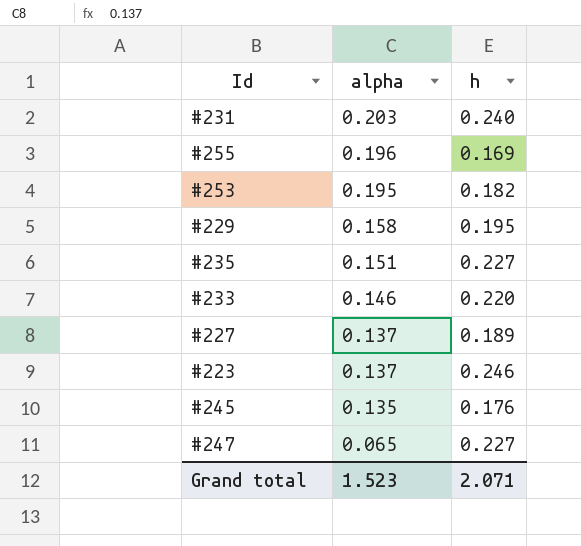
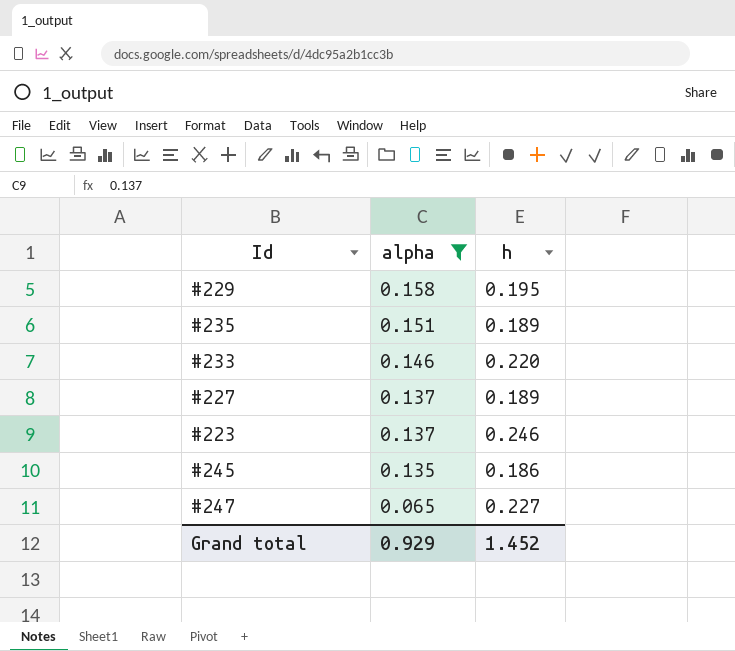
filter: none -> alpha <= 0.158
#235 | h: 0.227 -> 0.189
#245 | h: 0.176 -> 0.186
Grand total | alpha: 1.523 -> 0.929
Grand total | h: 2.071 -> 1.452

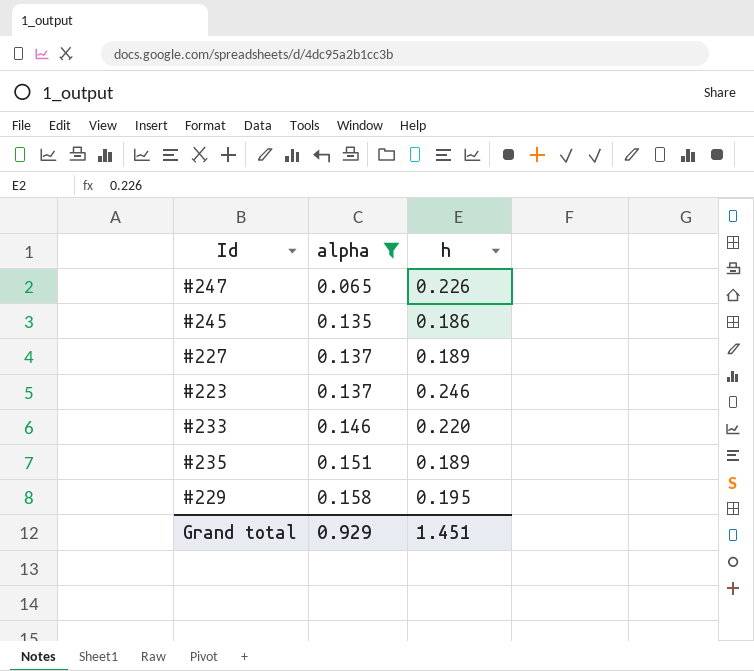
row order: alpha descending -> alpha ascending
#247 | h: 0.227 -> 0.226
Grand total | h: 1.452 -> 1.451

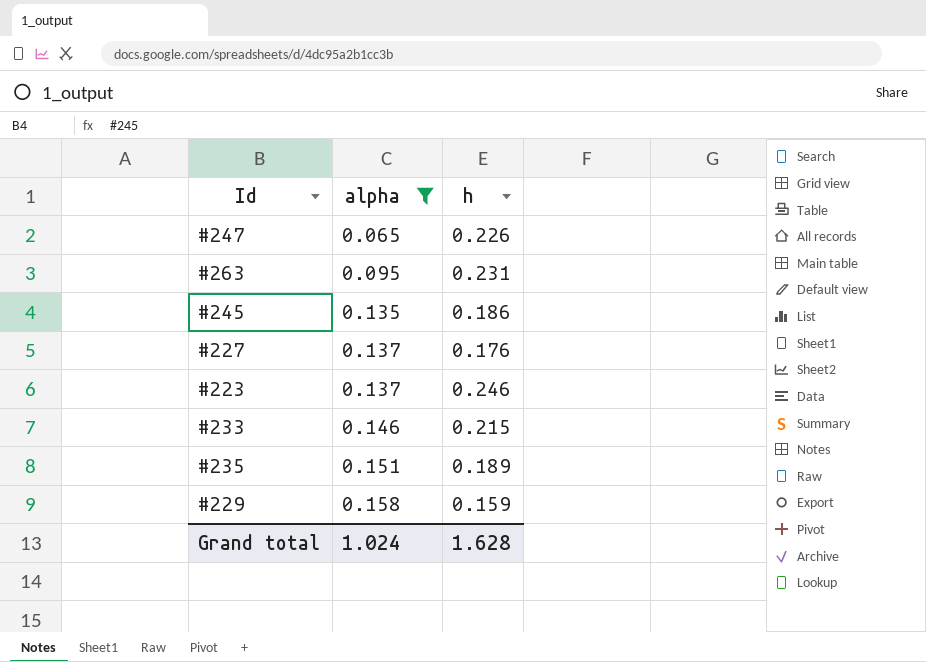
row #263: none -> 0.095 | 0.231
#227 | h: 0.189 -> 0.176
#233 | h: 0.220 -> 0.215
#229 | h: 0.195 -> 0.159
Grand total | alpha: 0.929 -> 1.024
Grand total | h: 1.451 -> 1.628

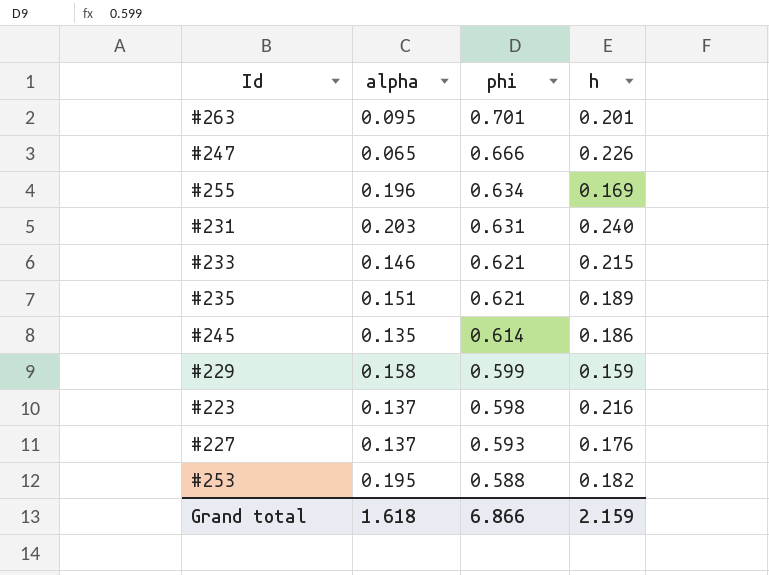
filter: alpha <= 0.158 -> none
row order: alpha ascending -> phi descending
column phi | position: none -> 3
#263 | h: 0.231 -> 0.201
#223 | h: 0.246 -> 0.216
Grand total | alpha: 1.024 -> 1.618
Grand total | h: 1.628 -> 2.159

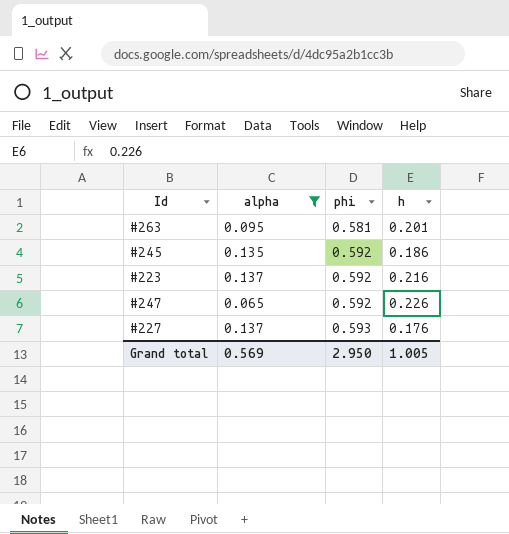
filter: none -> alpha <= 0.137
row order: phi descending -> phi ascending
#263 | phi: 0.701 -> 0.581
#245 | phi: 0.614 -> 0.592
#223 | phi: 0.598 -> 0.592
#247 | phi: 0.666 -> 0.592
Grand total | alpha: 1.618 -> 0.569
Grand total | phi: 6.866 -> 2.950
Grand total | h: 2.159 -> 1.005

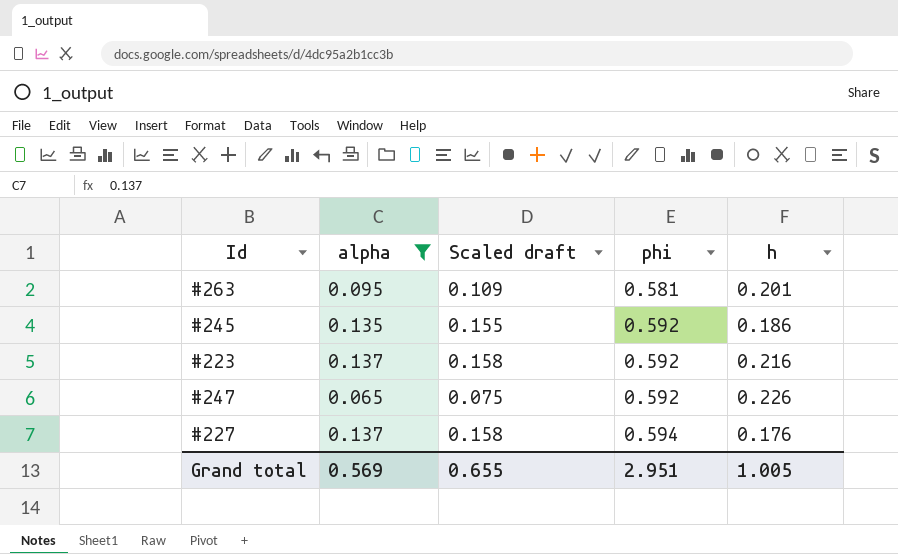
column Scaled draft | formula: none -> [alpha] * 1.15
#227 | phi: 0.593 -> 0.594
Grand total | phi: 2.950 -> 2.951

